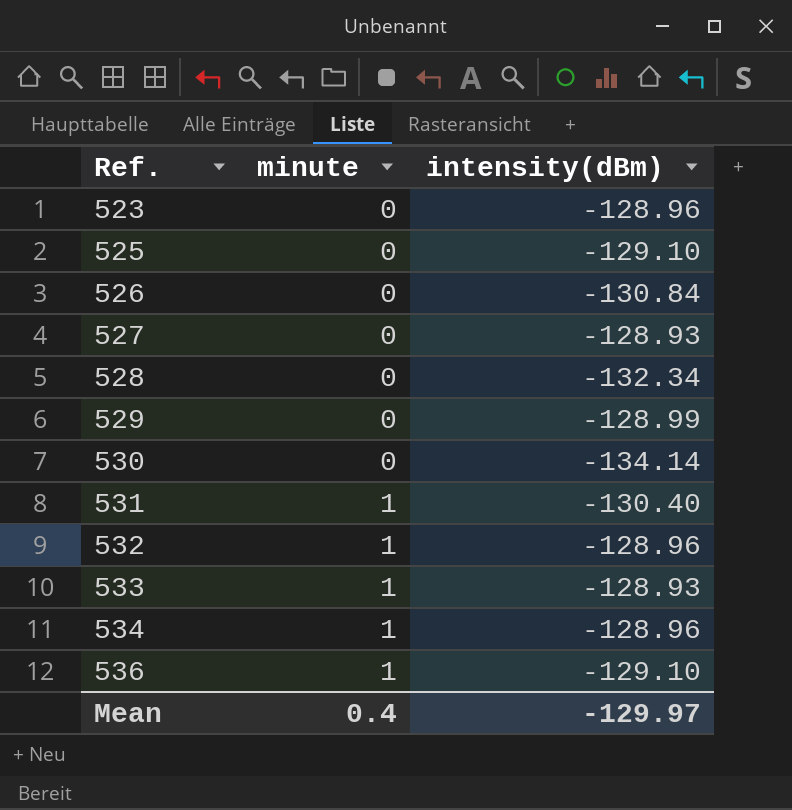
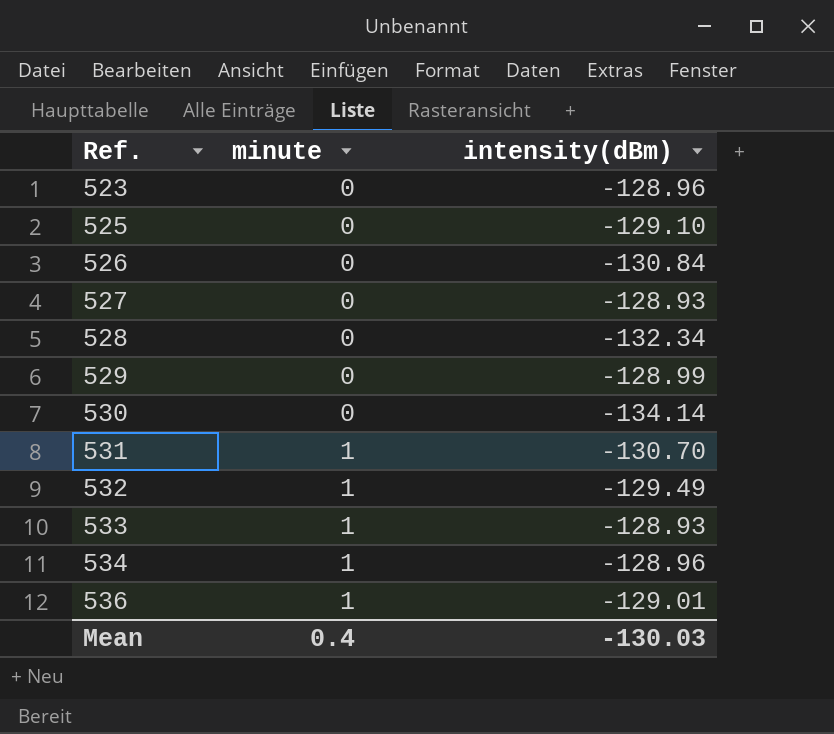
531 | intensity(dBm): -130.40 -> -130.70
532 | intensity(dBm): -128.96 -> -129.49
536 | intensity(dBm): -129.10 -> -129.01
Mean | intensity(dBm): -129.97 -> -130.03

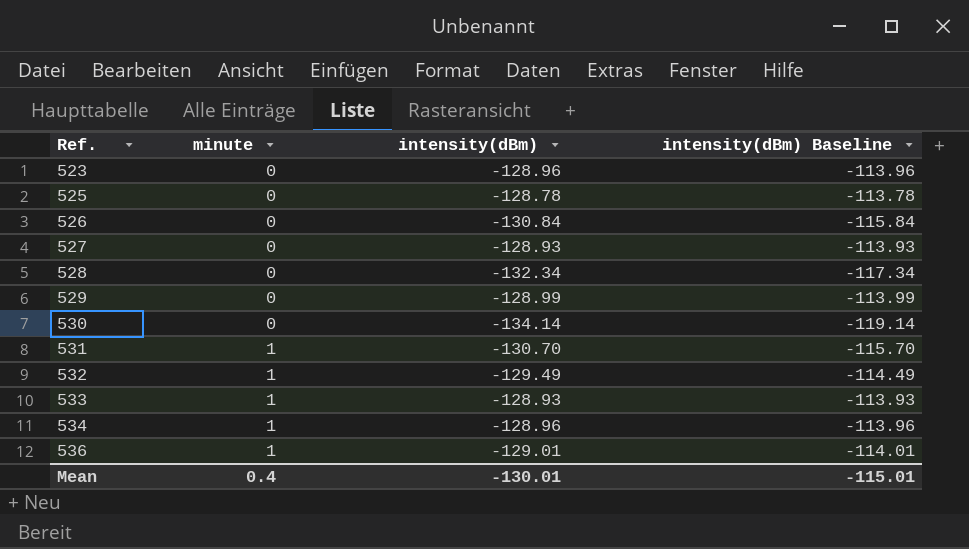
column intensity(dBm) Baseline | formula: none -> [intensity(dBm)] + 15
525 | intensity(dBm): -129.10 -> -128.78
Mean | intensity(dBm): -130.03 -> -130.01

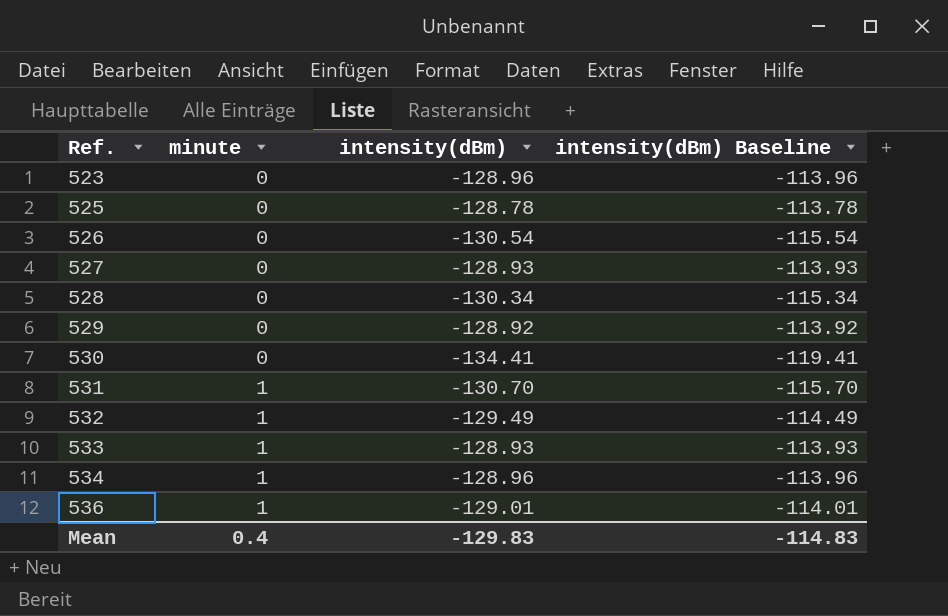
526 | intensity(dBm): -130.84 -> -130.54
526 | intensity(dBm) Baseline: -115.84 -> -115.54
528 | intensity(dBm): -132.34 -> -130.34
528 | intensity(dBm) Baseline: -117.34 -> -115.34
529 | intensity(dBm): -128.99 -> -128.92
529 | intensity(dBm) Baseline: -113.99 -> -113.92
530 | intensity(dBm): -134.14 -> -134.41
530 | intensity(dBm) Baseline: -119.14 -> -119.41
Mean | intensity(dBm): -130.01 -> -129.83
Mean | intensity(dBm) Baseline: -115.01 -> -114.83

